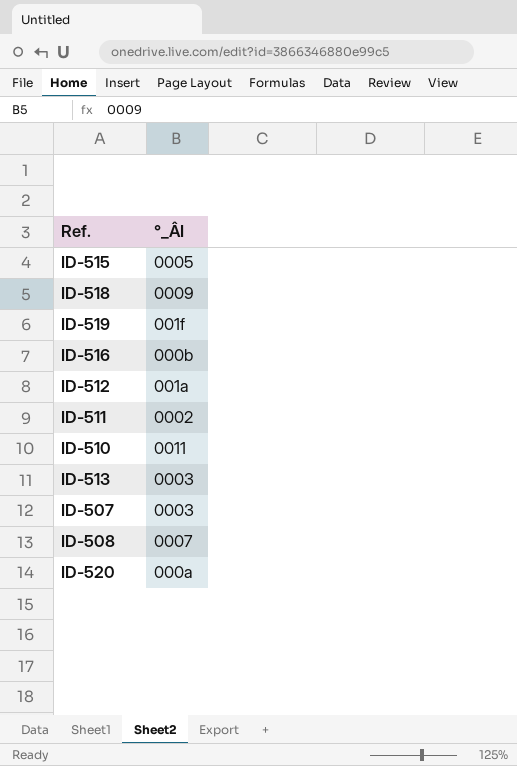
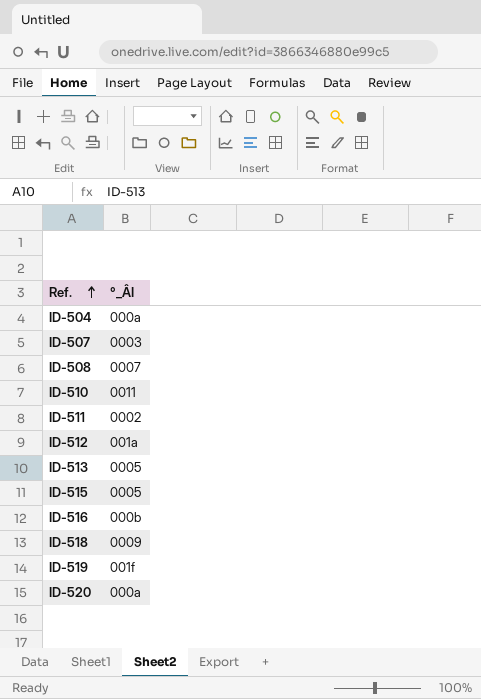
row order: none -> Ref. ascending
row ID-504: none -> 000a
ID-513 | °_ÂI: 0003 -> 0005

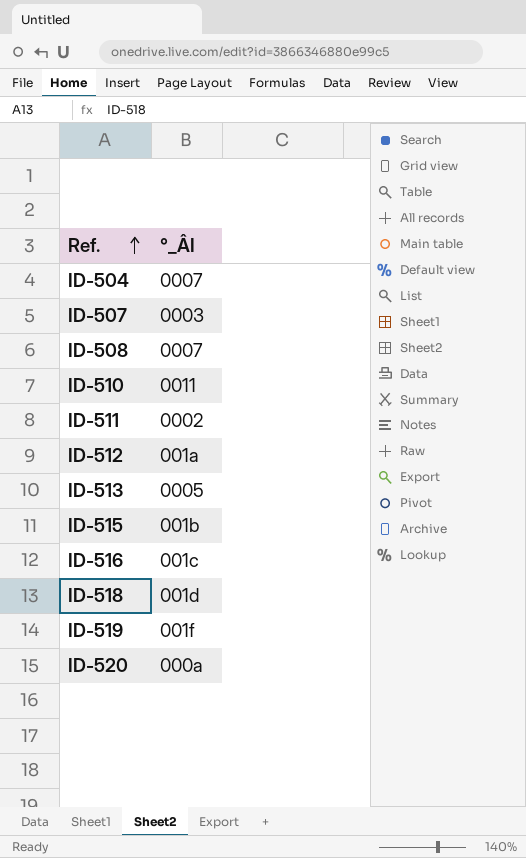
ID-504 | °_ÂI: 000a -> 0007
ID-515 | °_ÂI: 0005 -> 001b
ID-516 | °_ÂI: 000b -> 001c
ID-518 | °_ÂI: 0009 -> 001d

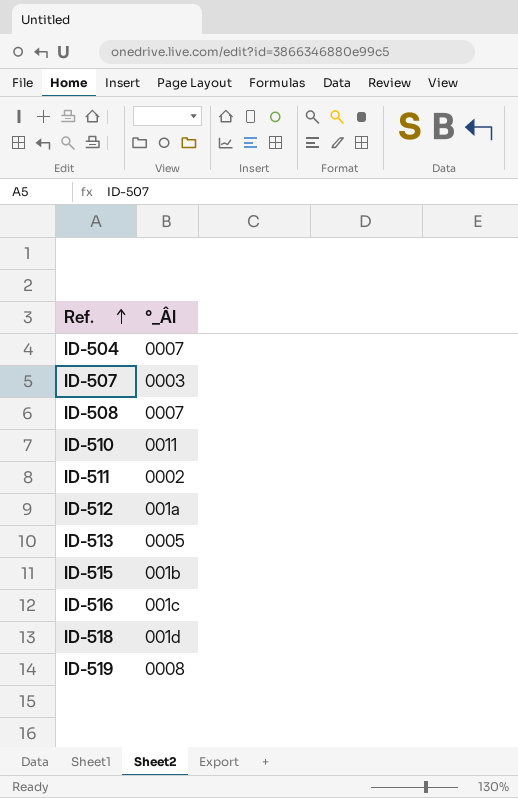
row ID-520: 000a -> none
ID-519 | °_ÂI: 001f -> 0008

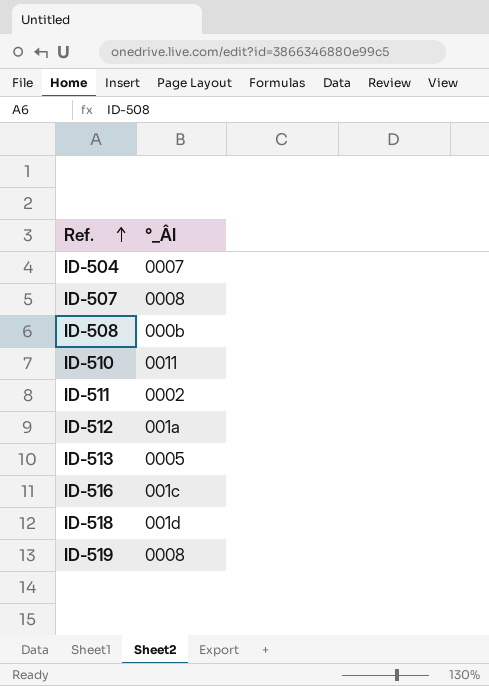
row ID-515: 001b -> none
ID-507 | °_ÂI: 0003 -> 0008
ID-508 | °_ÂI: 0007 -> 000b

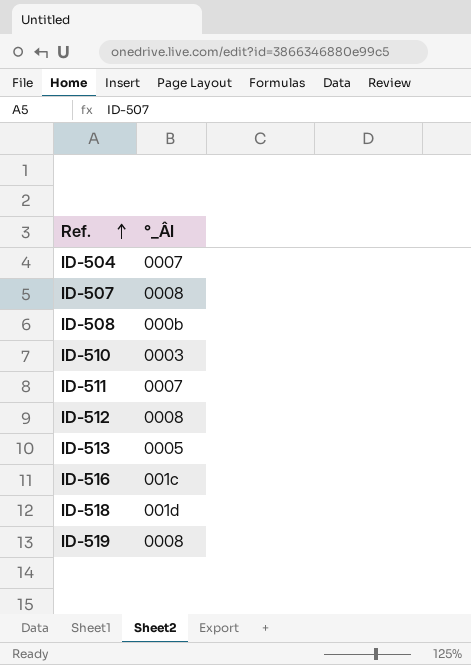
ID-510 | °_ÂI: 0011 -> 0003
ID-511 | °_ÂI: 0002 -> 0007
ID-512 | °_ÂI: 001a -> 0008

